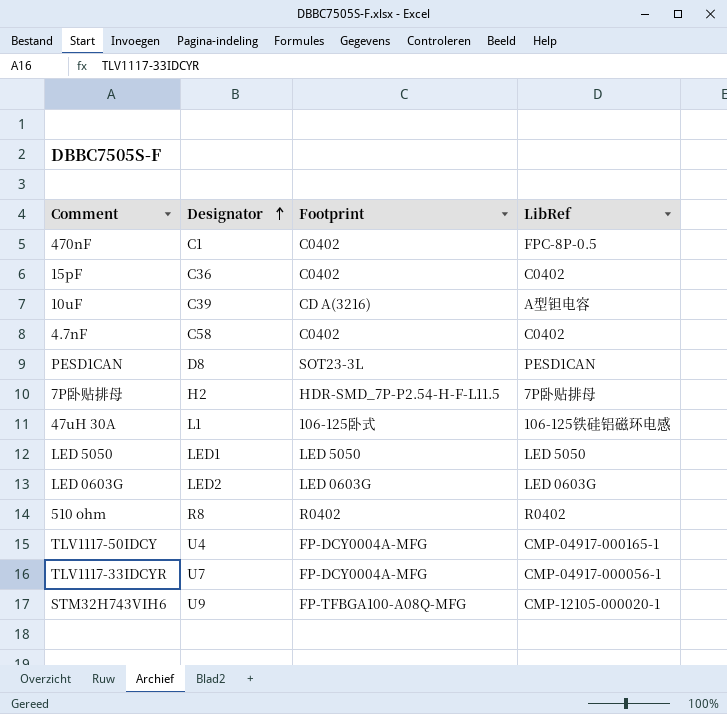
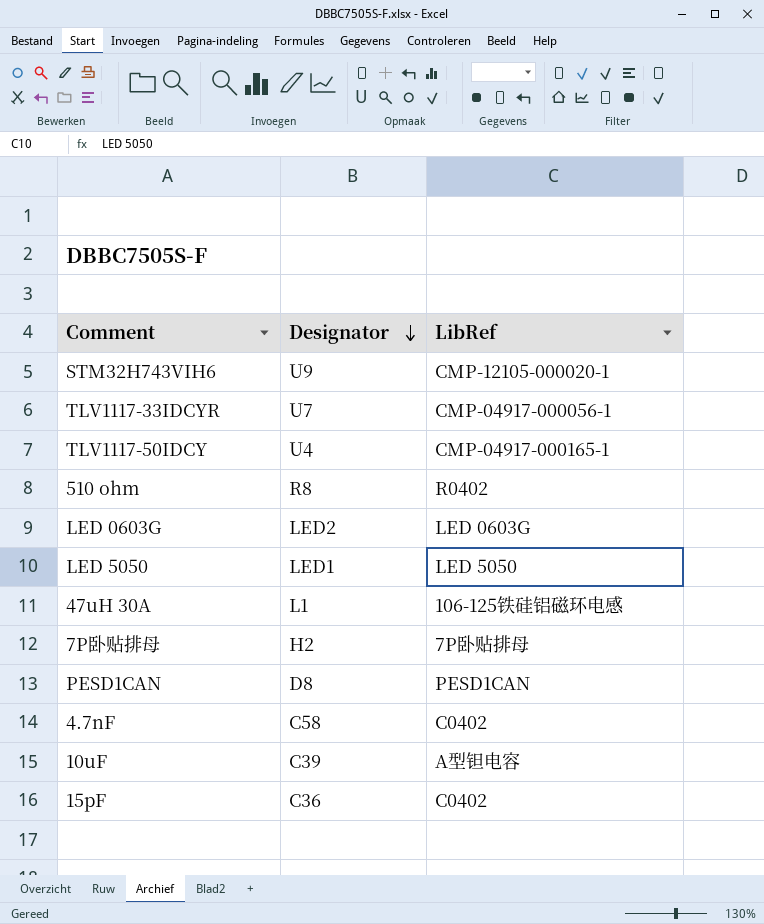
row order: Designator ascending -> Designator descending
column Footprint | position: 3 -> none
row 470nF: C1 | C0402 | FPC-8P-0.5 -> none

